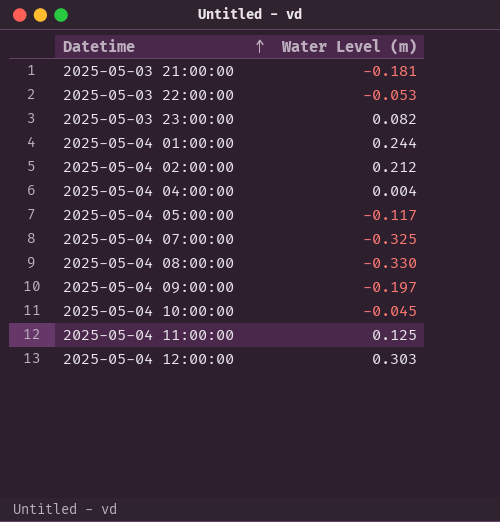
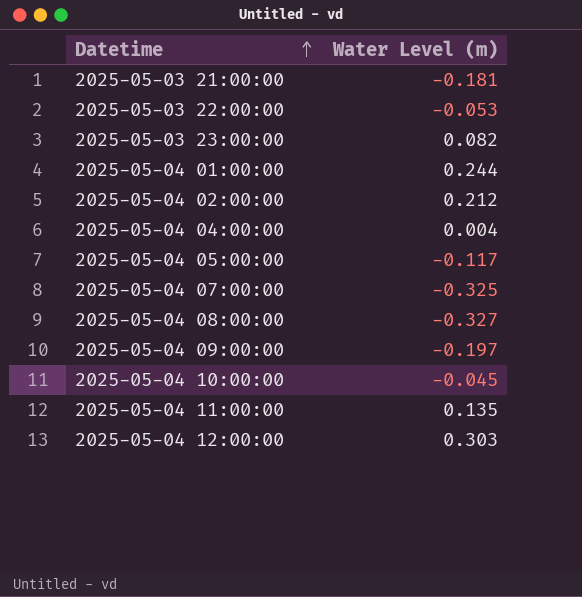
2025-05-04 08:00:00 | Water Level (m): -0.330 -> -0.327
2025-05-04 11:00:00 | Water Level (m): 0.125 -> 0.135

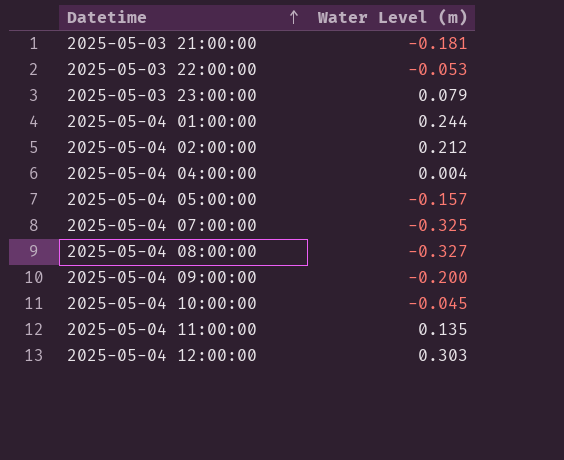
2025-05-03 23:00:00 | Water Level (m): 0.082 -> 0.079
2025-05-04 05:00:00 | Water Level (m): -0.117 -> -0.157
2025-05-04 09:00:00 | Water Level (m): -0.197 -> -0.200

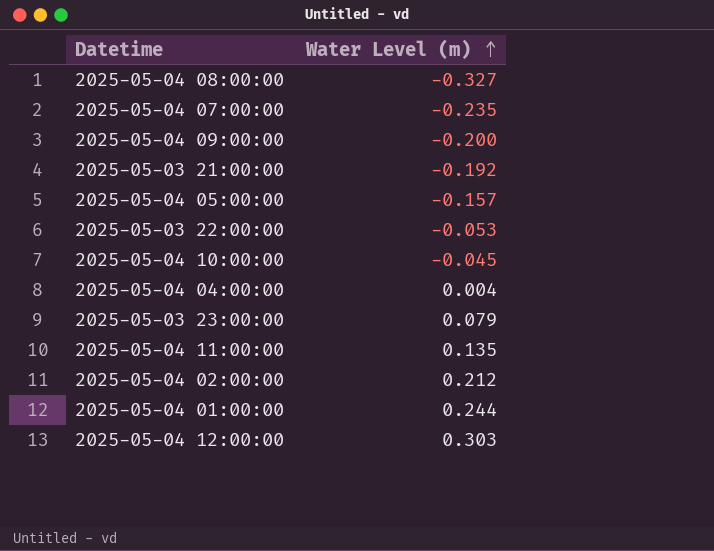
row order: Datetime ascending -> Water Level (m) ascending
2025-05-04 07:00:00 | Water Level (m): -0.325 -> -0.235
2025-05-03 21:00:00 | Water Level (m): -0.181 -> -0.192

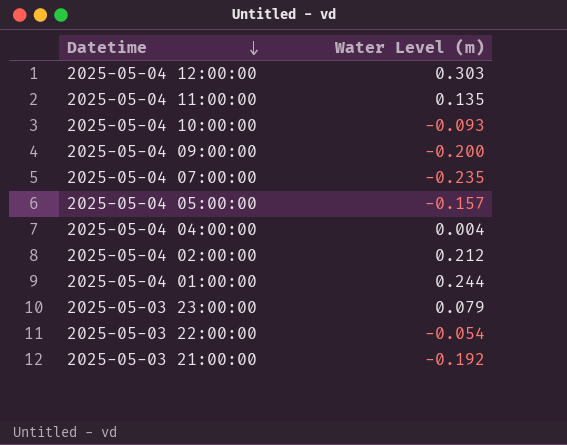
row order: Water Level (m) ascending -> Datetime descending
row 2025-05-04 08:00:00: -0.327 -> none
2025-05-04 10:00:00 | Water Level (m): -0.045 -> -0.093
2025-05-03 22:00:00 | Water Level (m): -0.053 -> -0.054

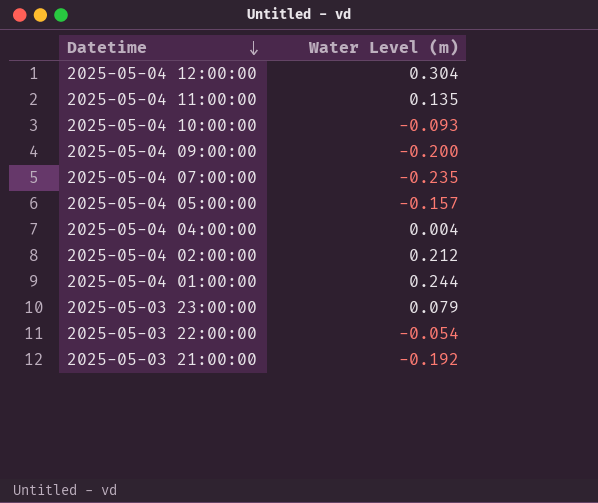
2025-05-04 12:00:00 | Water Level (m): 0.303 -> 0.304

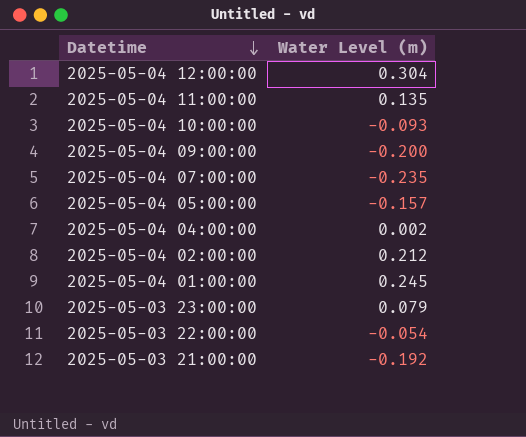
2025-05-04 04:00:00 | Water Level (m): 0.004 -> 0.002
2025-05-04 01:00:00 | Water Level (m): 0.244 -> 0.245

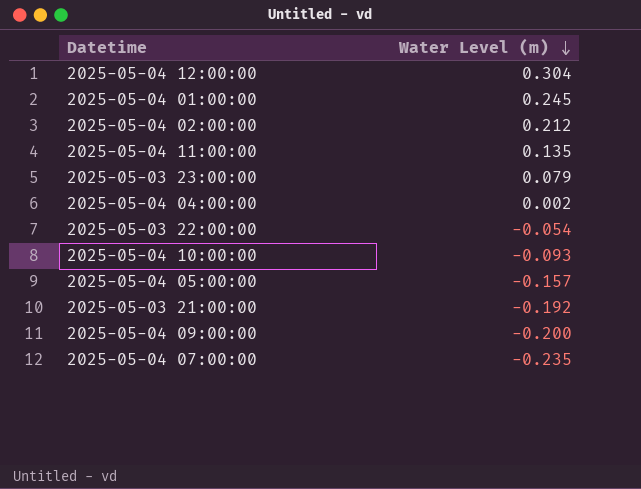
row order: Datetime descending -> Water Level (m) descending

